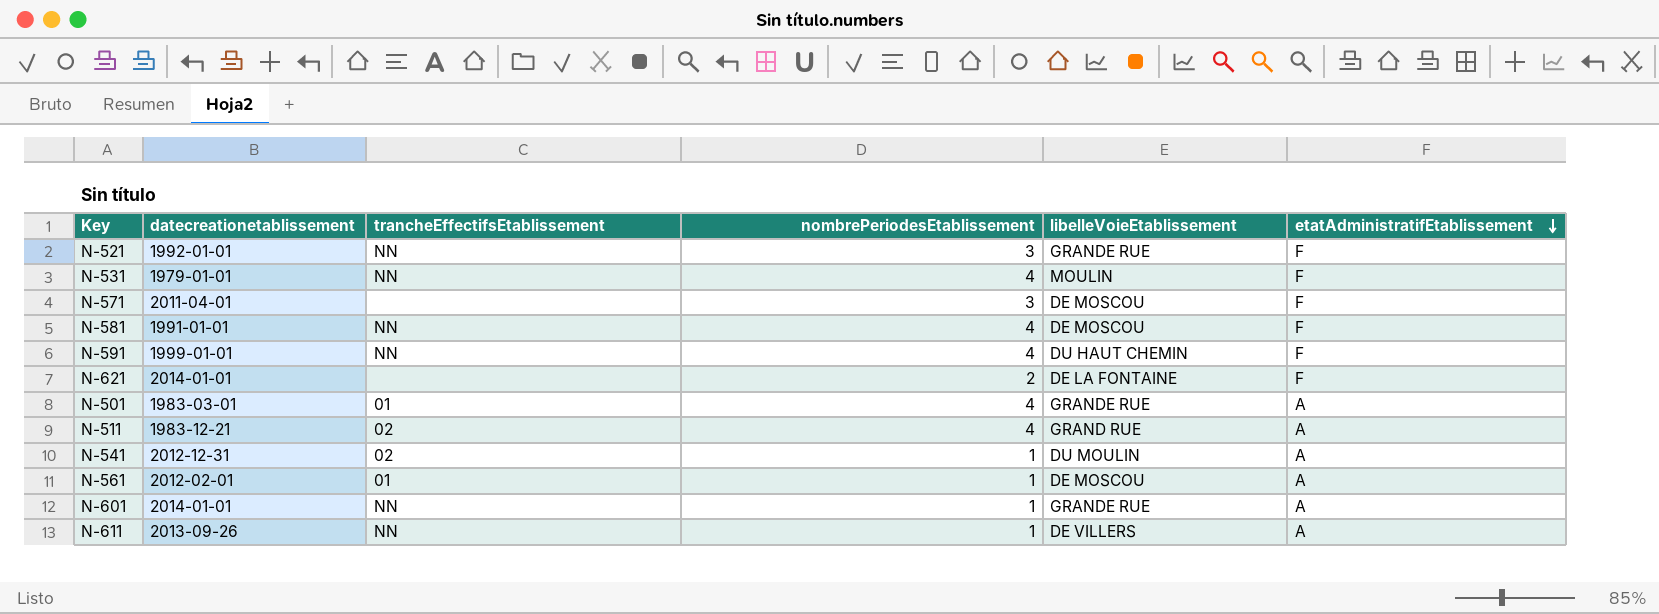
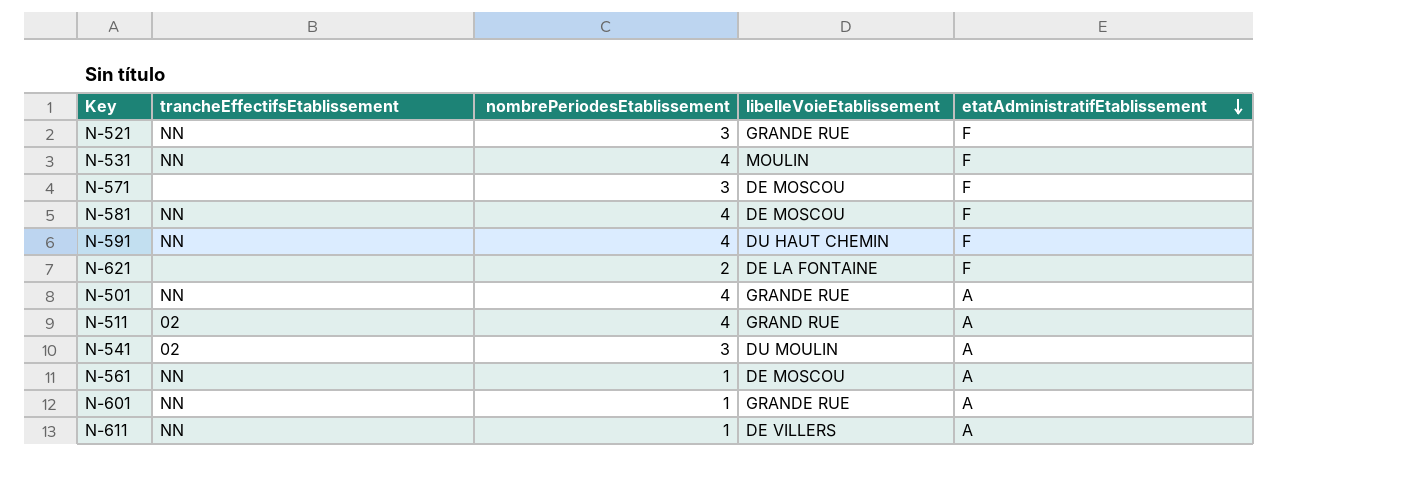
column datecreationetablissement | position: 2 -> none
N-501 | trancheEffectifsEtablissement: 01 -> NN
N-541 | nombrePeriodesEtablissement: 1 -> 3
N-561 | trancheEffectifsEtablissement: 01 -> NN

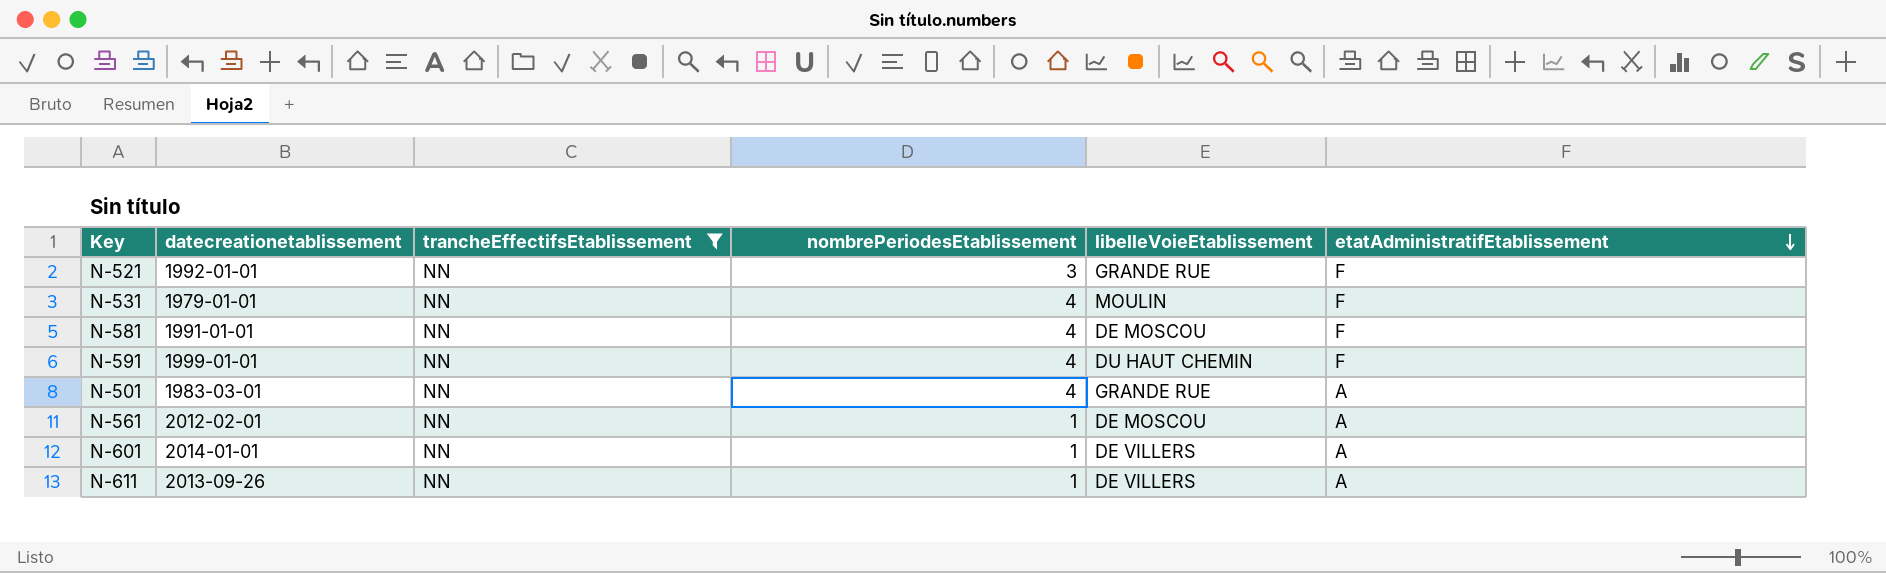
filter: none -> trancheEffectifsEtablissement = NN
column datecreationetablissement | position: none -> 2
N-601 | libelleVoieEtablissement: GRANDE RUE -> DE VILLERS

